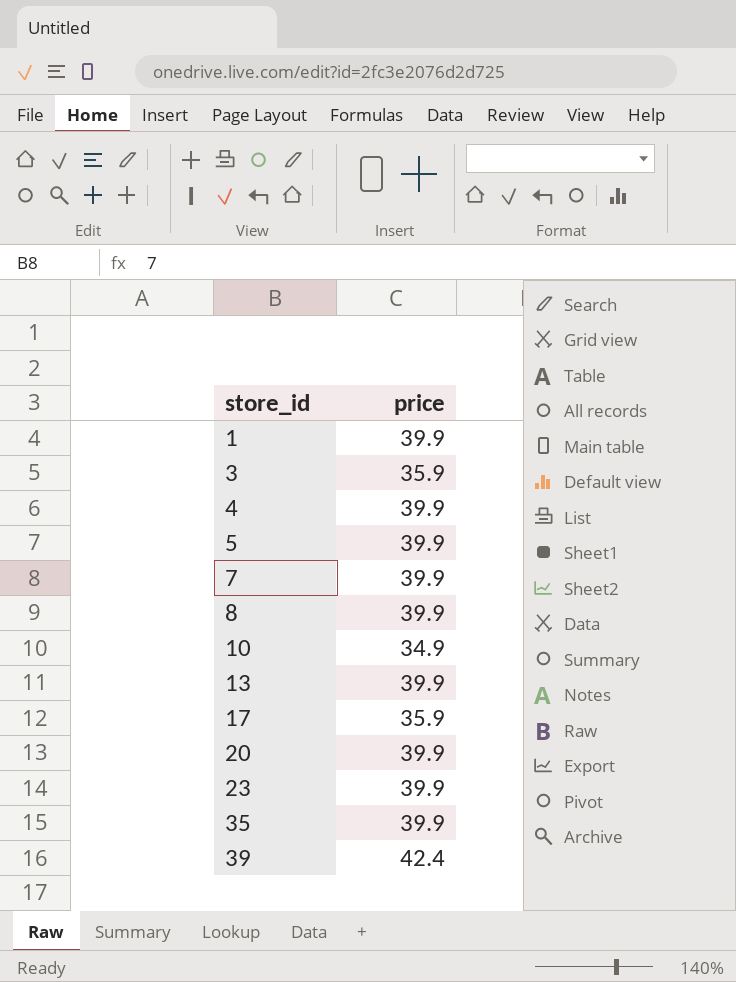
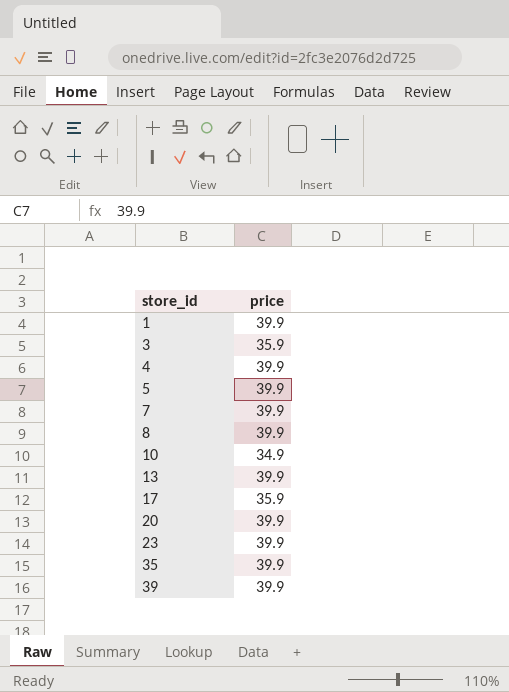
39 | price: 42.4 -> 39.9

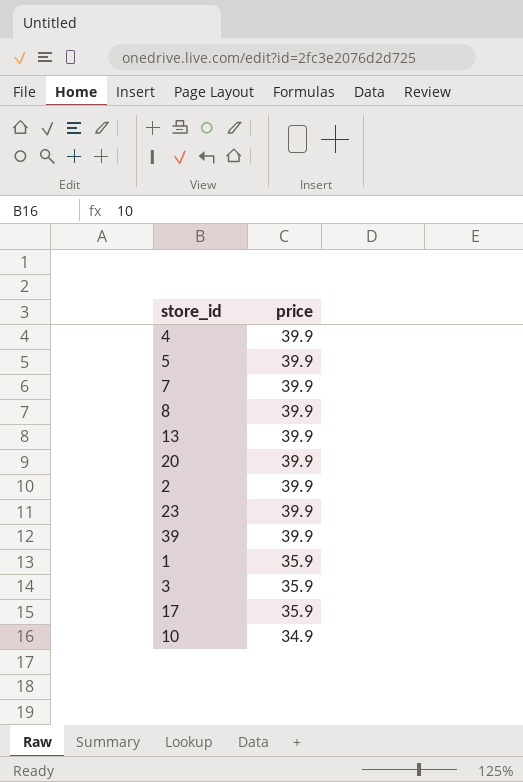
row order: store_id ascending -> price descending
row 35: 39.9 -> none
row 2: none -> 39.9
1 | price: 39.9 -> 35.9

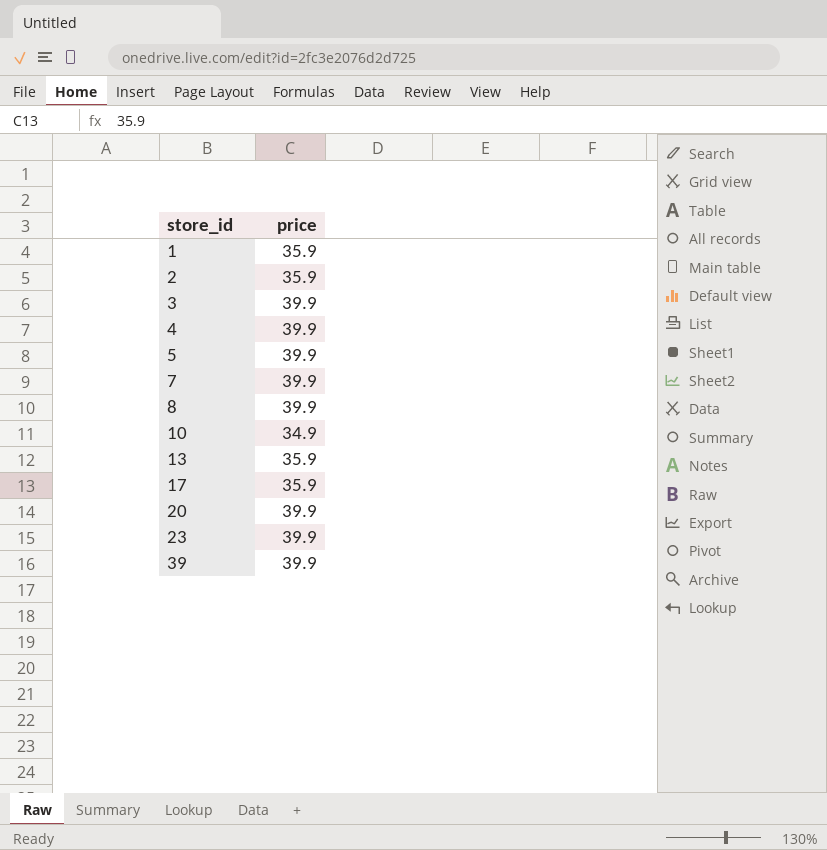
row order: price descending -> store_id ascending
2 | price: 39.9 -> 35.9
3 | price: 35.9 -> 39.9
13 | price: 39.9 -> 35.9

